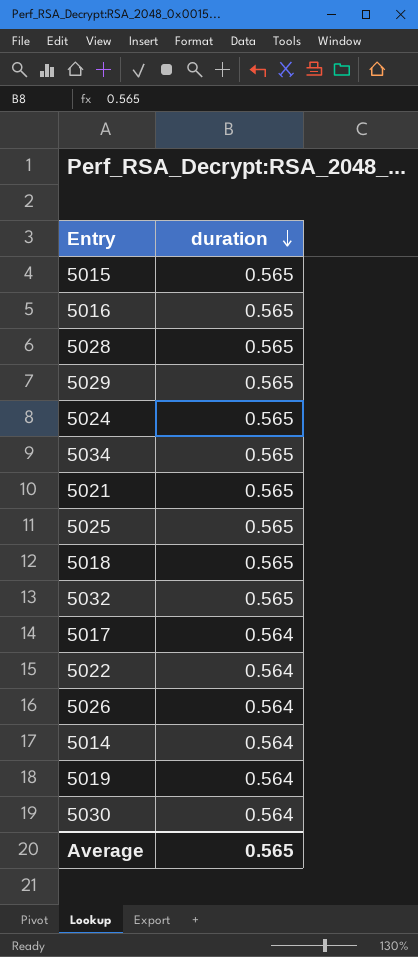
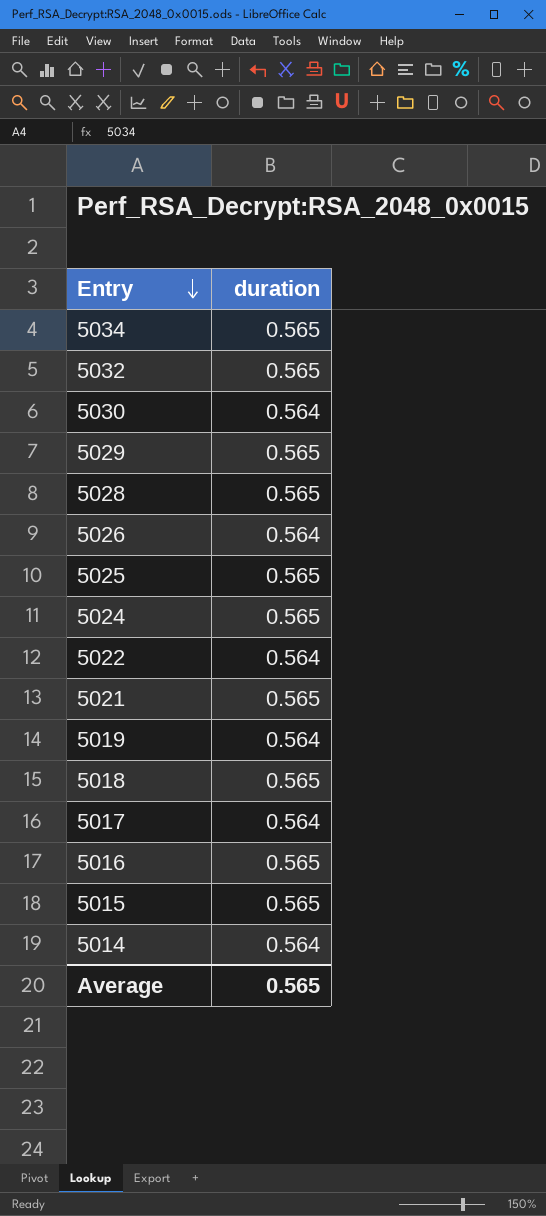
row order: duration descending -> Entry descending

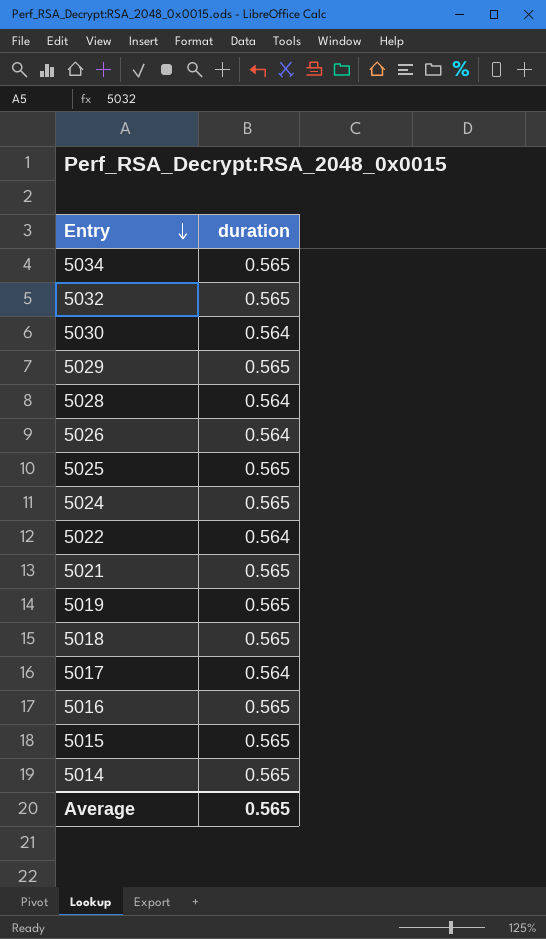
5028 | duration: 0.565 -> 0.564
5019 | duration: 0.564 -> 0.565
5014 | duration: 0.564 -> 0.565

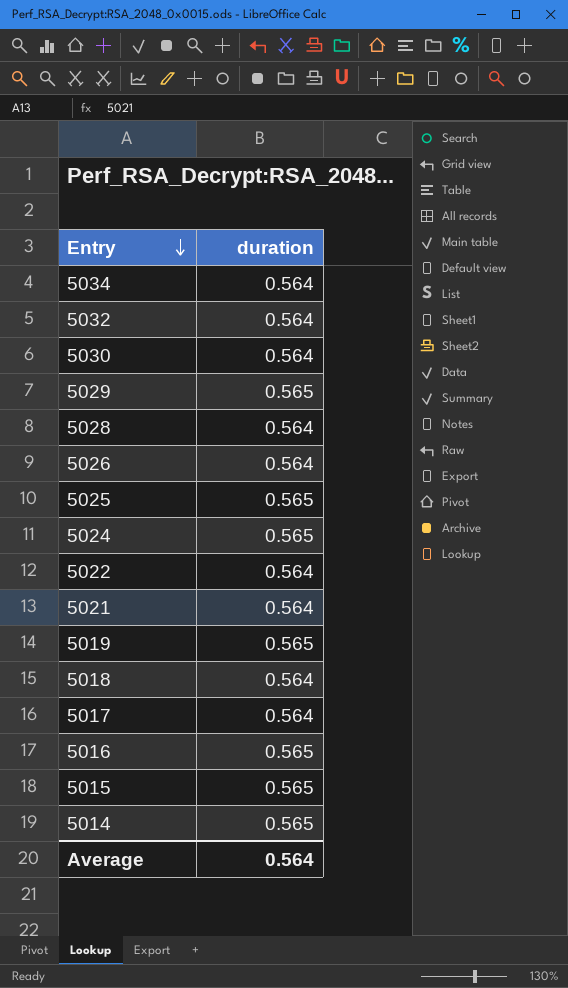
5034 | duration: 0.565 -> 0.564
5032 | duration: 0.565 -> 0.564
5021 | duration: 0.565 -> 0.564
5018 | duration: 0.565 -> 0.564
Average | duration: 0.565 -> 0.564

